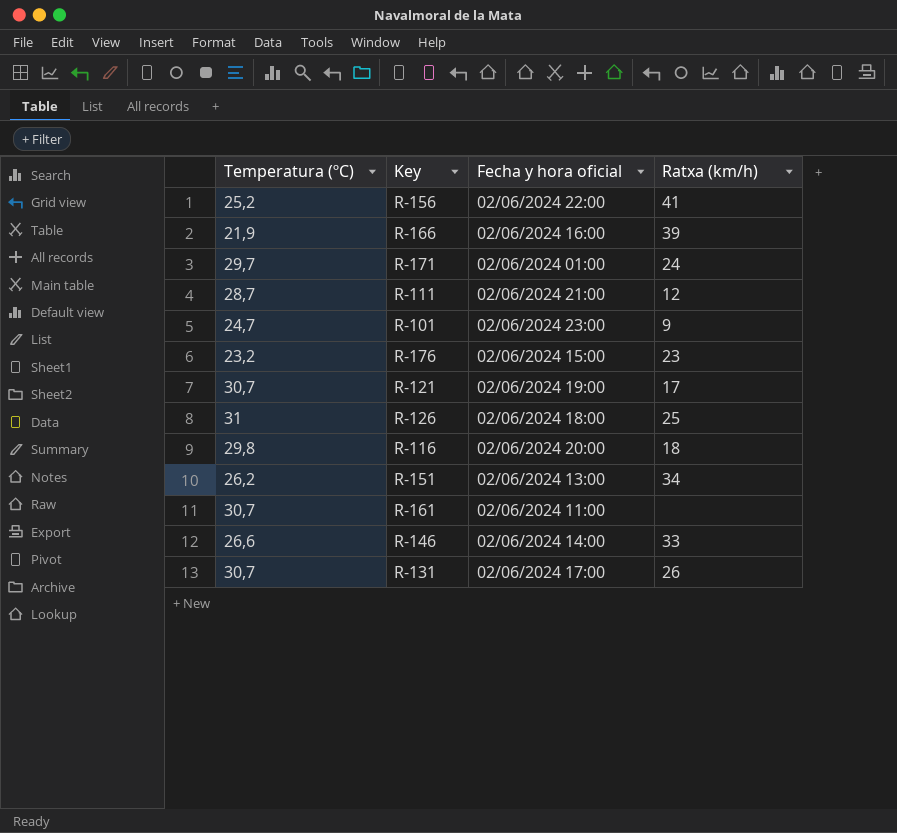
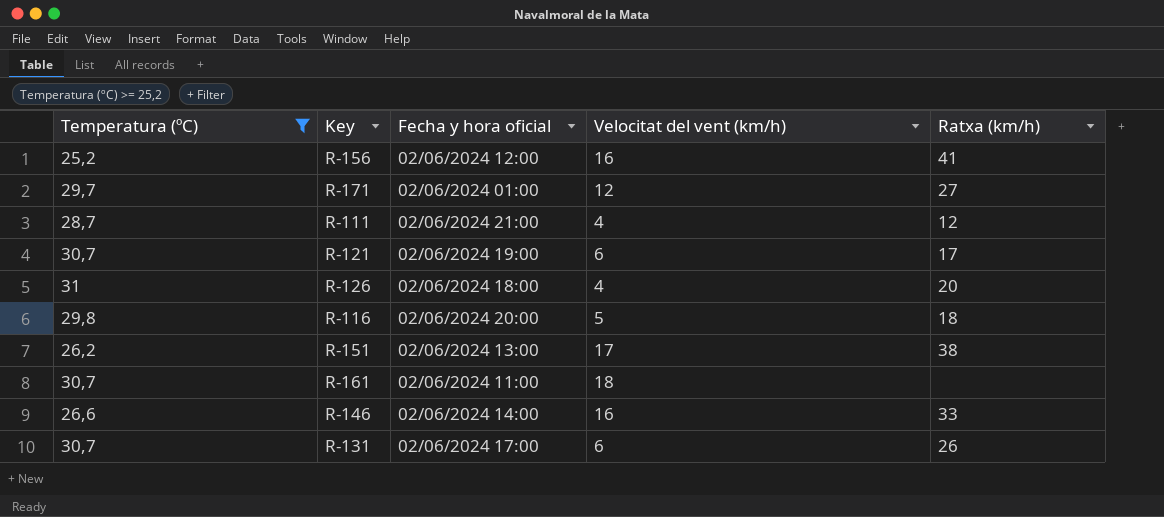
filter: none -> Temperatura (ºC) >= 25,2
column Velocitat del vent (km/h) | position: none -> 4
R-156 | Fecha y hora oficial: 02/06/2024 22:00 -> 02/06/2024 12:00
R-171 | Ratxa (km/h): 24 -> 27
R-126 | Ratxa (km/h): 25 -> 20
R-151 | Ratxa (km/h): 34 -> 38

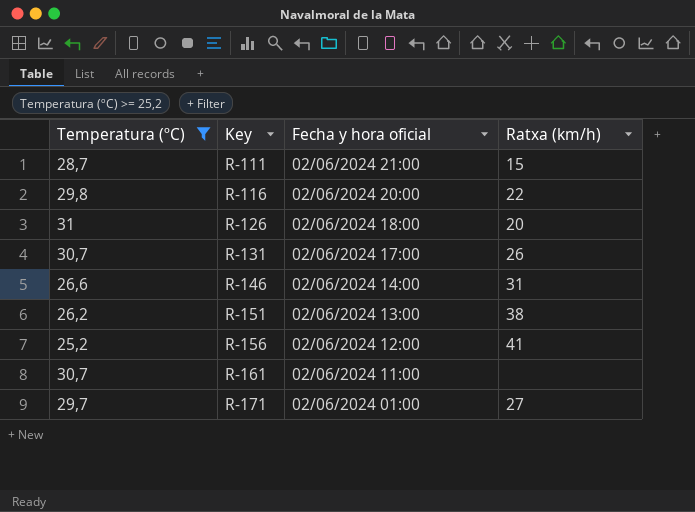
row order: none -> Key ascending
column Velocitat del vent (km/h) | position: 4 -> none
row R-121: 30,7 | 02/06/2024 19:00 | 6 | 17 -> none
R-111 | Ratxa (km/h): 12 -> 15
R-116 | Ratxa (km/h): 18 -> 22
R-146 | Ratxa (km/h): 33 -> 31

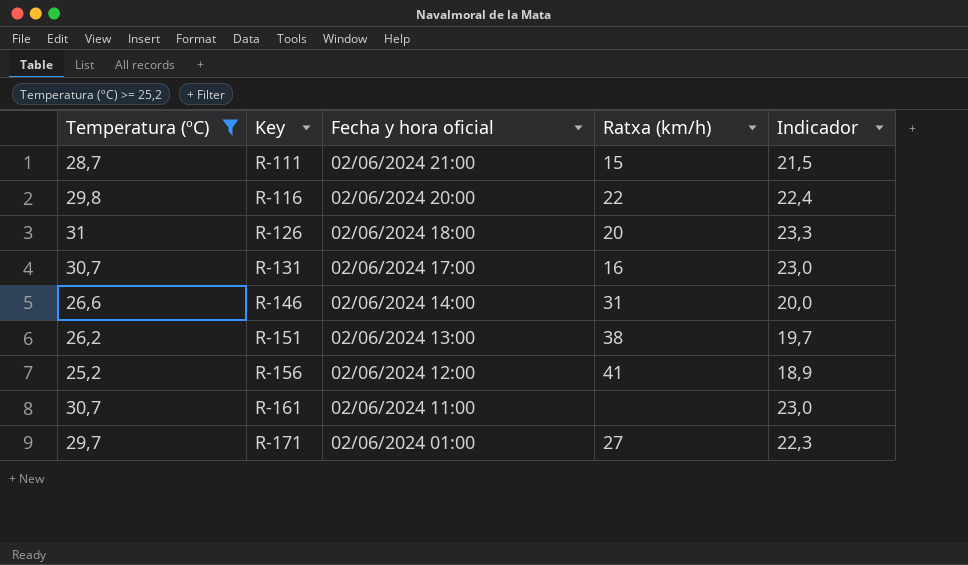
column Indicador | formula: none -> [Temperatura (ºC)] * 0,75
R-131 | Ratxa (km/h): 26 -> 16

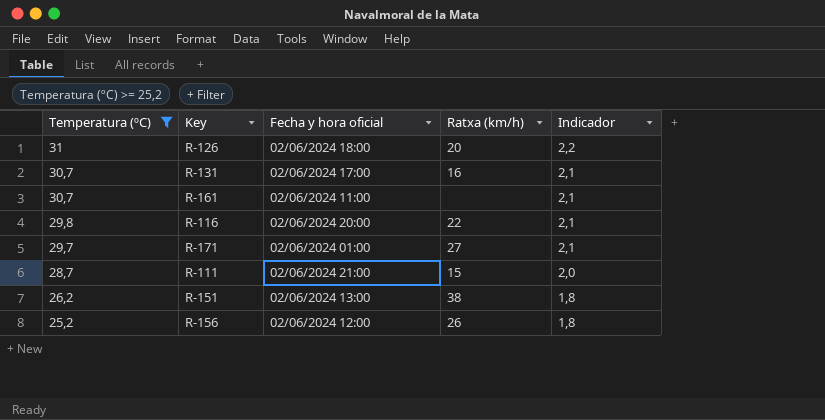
row order: Key ascending -> Temperatura (ºC) descending
column Indicador | formula: [Temperatura (ºC)] * 0,75 -> [Temperatura (ºC)] * 0,07
row R-146: 26,6 | 02/06/2024 14:00 | 31 | 20,0 -> none
R-156 | Ratxa (km/h): 41 -> 26

